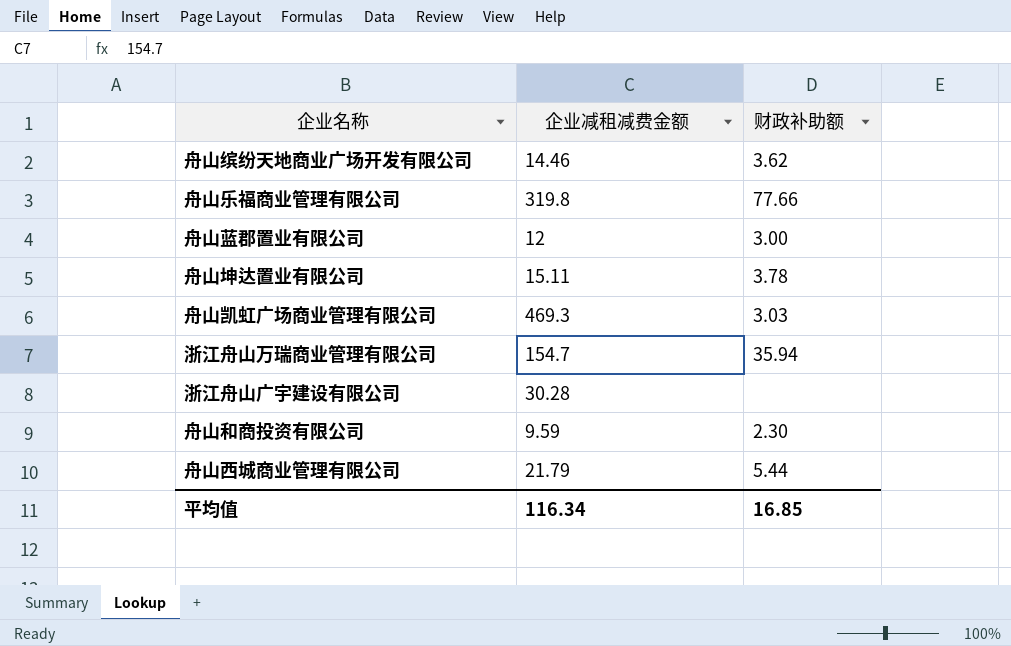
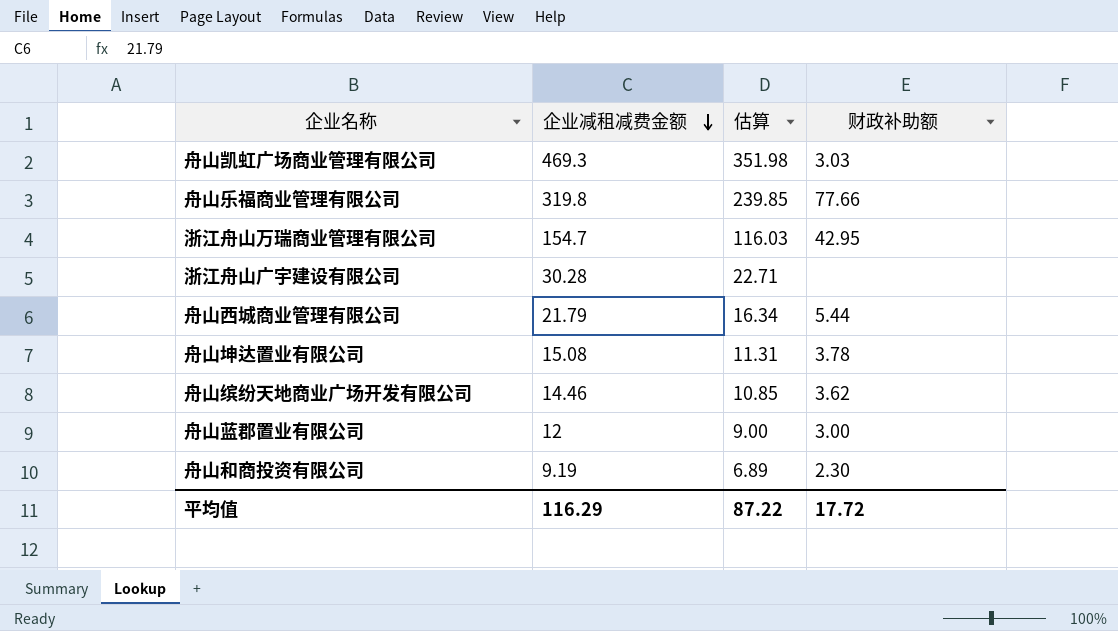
row order: none -> 企业减租减费金额 descending
column 估算 | formula: none -> [企业减租减费金额] * 0.75
浙江舟山万瑞商业管理有限公司 | 财政补助额: 35.94 -> 42.95
舟山坤达置业有限公司 | 企业减租减费金额: 15.11 -> 15.08
舟山和商投资有限公司 | 企业减租减费金额: 9.59 -> 9.19
平均值 | 企业减租减费金额: 116.34 -> 116.29
平均值 | 财政补助额: 16.85 -> 17.72

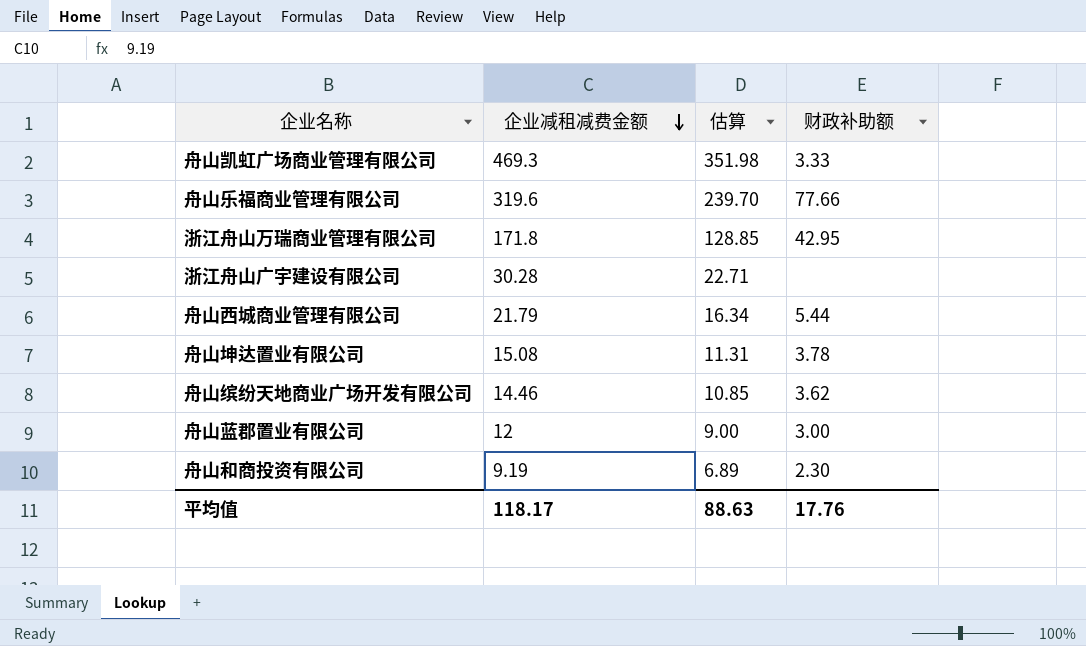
舟山凯虹广场商业管理有限公司 | 财政补助额: 3.03 -> 3.33
舟山乐福商业管理有限公司 | 企业减租减费金额: 319.8 -> 319.6
舟山乐福商业管理有限公司 | 估算: 239.85 -> 239.70
浙江舟山万瑞商业管理有限公司 | 企业减租减费金额: 154.7 -> 171.8
浙江舟山万瑞商业管理有限公司 | 估算: 116.03 -> 128.85
平均值 | 企业减租减费金额: 116.29 -> 118.17
平均值 | 估算: 87.22 -> 88.63
平均值 | 财政补助额: 17.72 -> 17.76

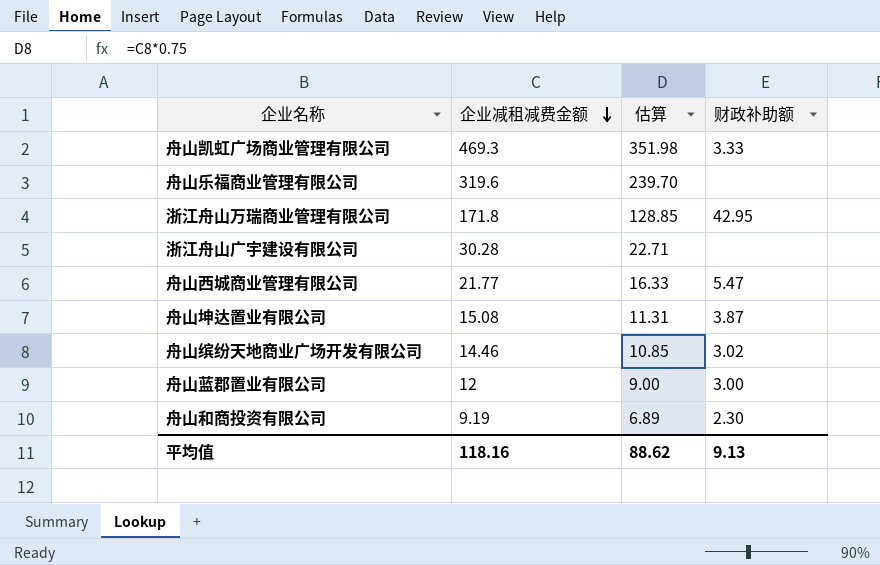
舟山乐福商业管理有限公司 | 财政补助额: 77.66 -> none
舟山西城商业管理有限公司 | 企业减租减费金额: 21.79 -> 21.77
舟山西城商业管理有限公司 | 估算: 16.34 -> 16.33
舟山西城商业管理有限公司 | 财政补助额: 5.44 -> 5.47
舟山坤达置业有限公司 | 财政补助额: 3.78 -> 3.87
舟山缤纷天地商业广场开发有限公司 | 财政补助额: 3.62 -> 3.02
平均值 | 企业减租减费金额: 118.17 -> 118.16
平均值 | 估算: 88.63 -> 88.62
平均值 | 财政补助额: 17.76 -> 9.13

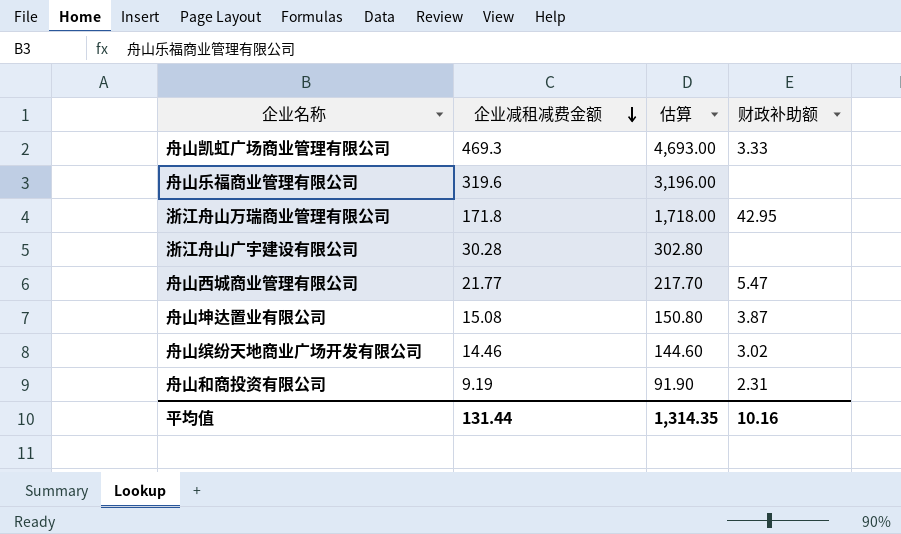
column 估算 | formula: [企业减租减费金额] * 0.75 -> [企业减租减费金额] * 10
row 舟山蓝郡置业有限公司: 12 | 9.00 | 3.00 -> none
舟山和商投资有限公司 | 财政补助额: 2.30 -> 2.31
平均值 | 企业减租减费金额: 118.16 -> 131.44
平均值 | 估算: 88.62 -> 1,314.35
平均值 | 财政补助额: 9.13 -> 10.16

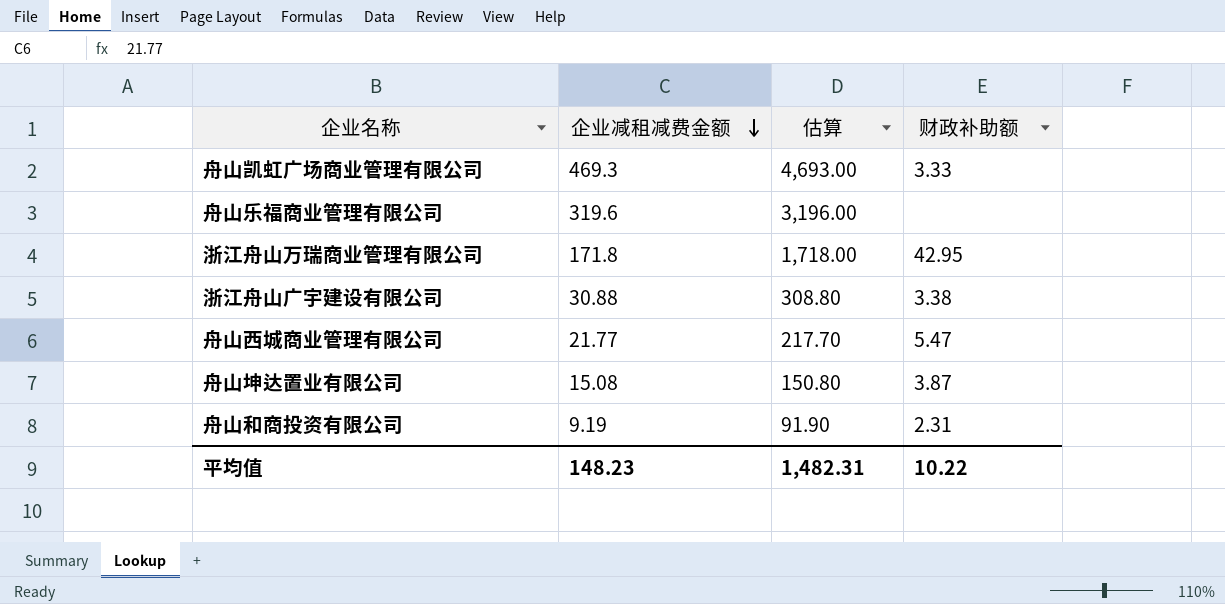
row 舟山缤纷天地商业广场开发有限公司: 14.46 | 144.60 | 3.02 -> none
浙江舟山广宇建设有限公司 | 企业减租减费金额: 30.28 -> 30.88
浙江舟山广宇建设有限公司 | 估算: 302.80 -> 308.80
浙江舟山广宇建设有限公司 | 财政补助额: none -> 3.38
平均值 | 企业减租减费金额: 131.44 -> 148.23
平均值 | 估算: 1,314.35 -> 1,482.31
平均值 | 财政补助额: 10.16 -> 10.22

